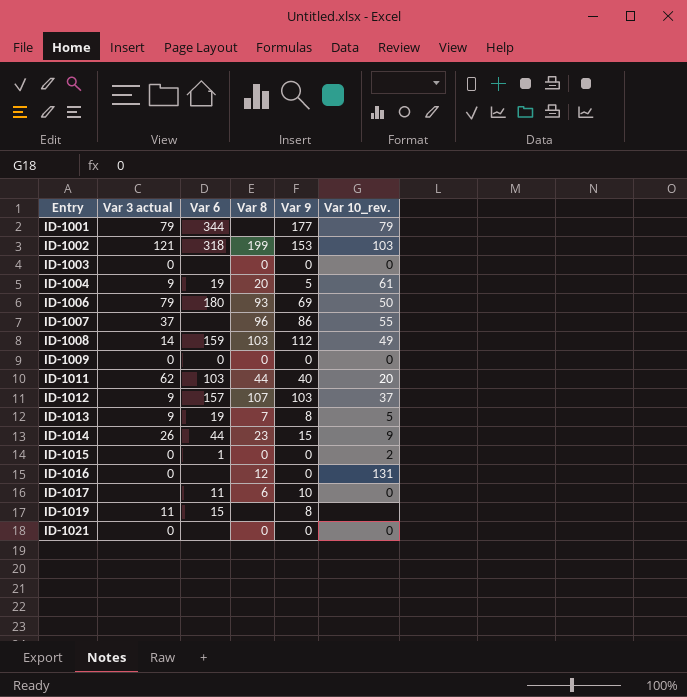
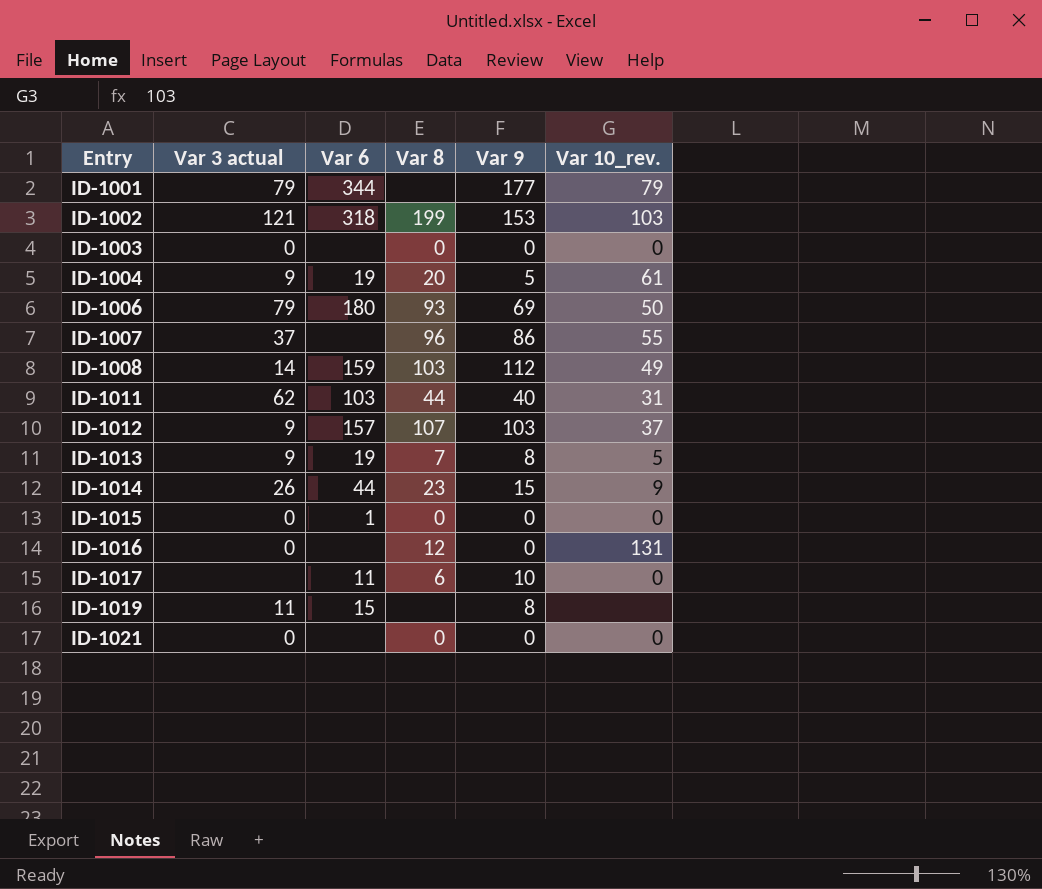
row ID-1009: 0 | 0 | 0 | 0 | 0 -> none
ID-1011 | Var 10_rev.: 20 -> 31
ID-1015 | Var 10_rev.: 2 -> 0

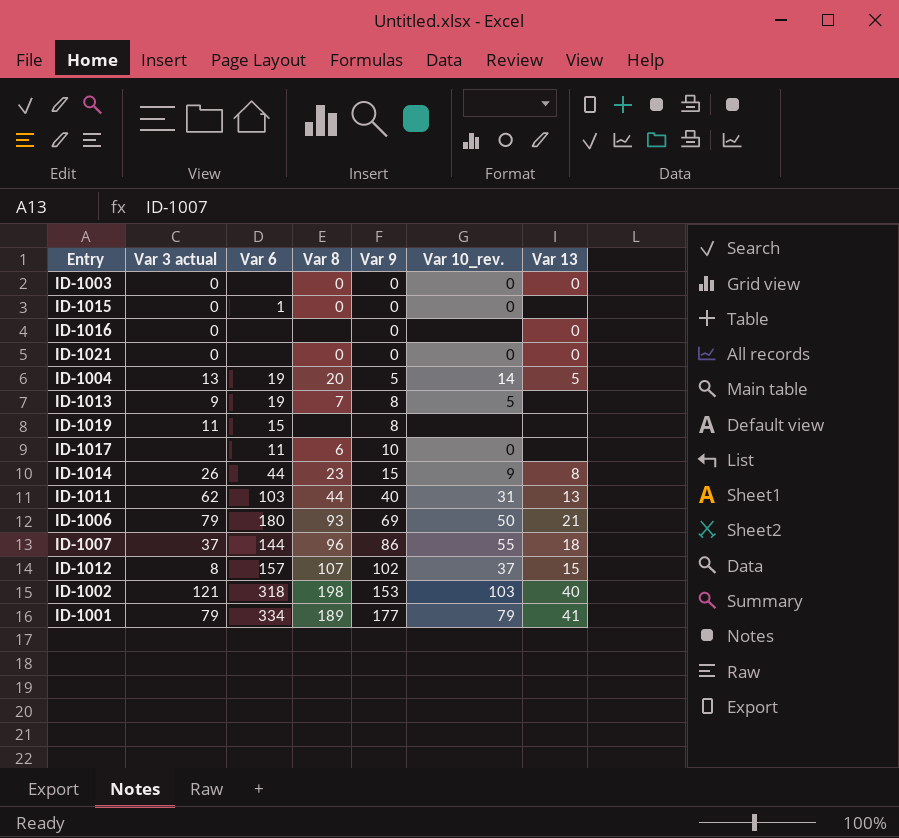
row order: Entry ascending -> Var 9 ascending
column Var 13 | position: none -> 7
row ID-1008: 14 | 159 | 103 | 112 | 49 -> none
ID-1016 | Var 8: 12 -> none
ID-1016 | Var 10_rev.: 131 -> none
ID-1004 | Var 3 actual: 9 -> 13
ID-1004 | Var 10_rev.: 61 -> 14
ID-1007 | Var 6: none -> 144
ID-1012 | Var 3 actual: 9 -> 8
ID-1012 | Var 9: 103 -> 102
ID-1002 | Var 8: 199 -> 198
ID-1001 | Var 6: 344 -> 334
ID-1001 | Var 8: none -> 189

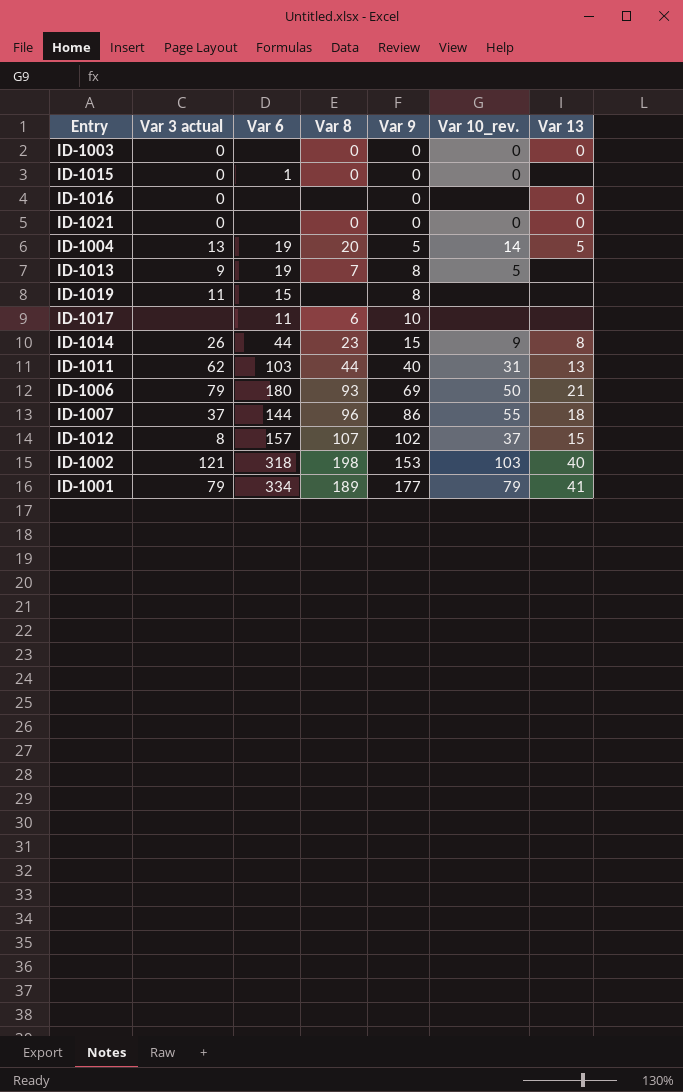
ID-1017 | Var 10_rev.: 0 -> none

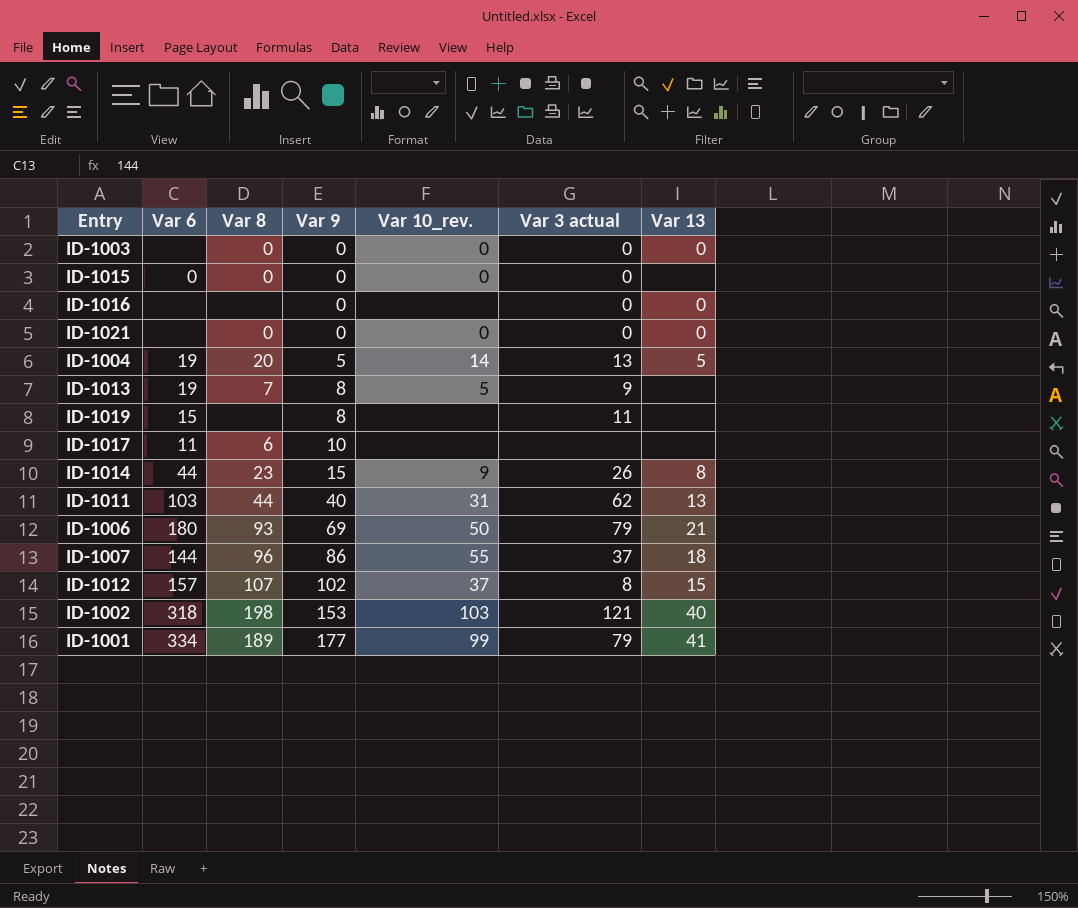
column Var 3 actual | position: 2 -> 6
ID-1015 | Var 6: 1 -> 0
ID-1001 | Var 10_rev.: 79 -> 99

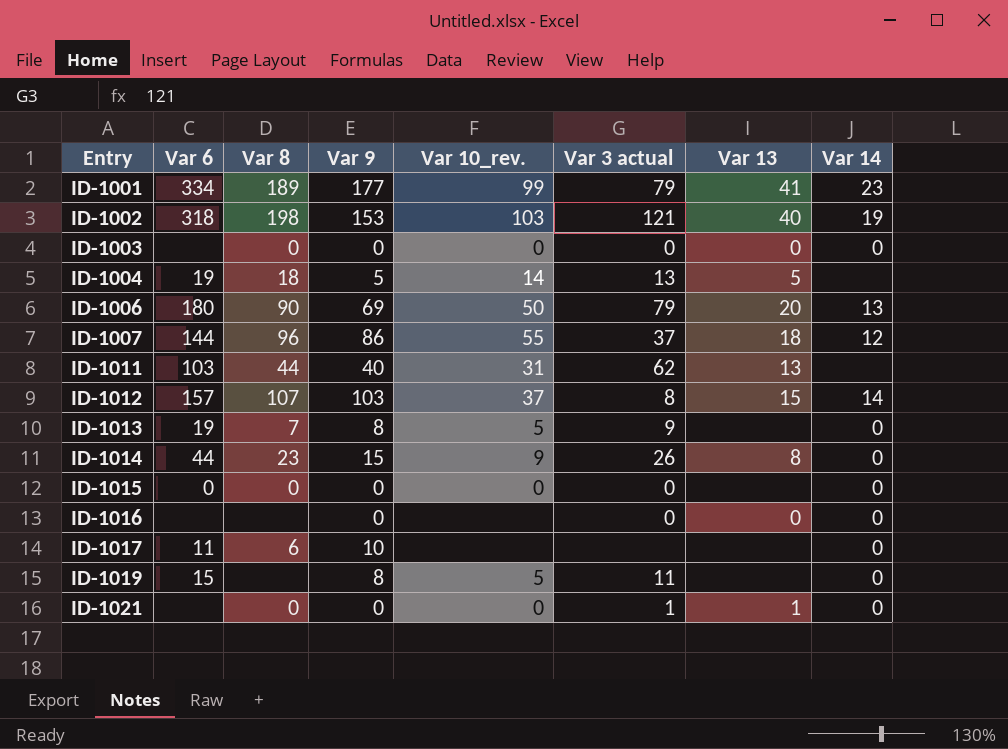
row order: Var 9 ascending -> Entry ascending
column Var 14 | position: none -> 8
ID-1004 | Var 8: 20 -> 18
ID-1006 | Var 8: 93 -> 90
ID-1006 | Var 13: 21 -> 20
ID-1012 | Var 9: 102 -> 103
ID-1019 | Var 10_rev.: none -> 5
ID-1021 | Var 3 actual: 0 -> 1
ID-1021 | Var 13: 0 -> 1

